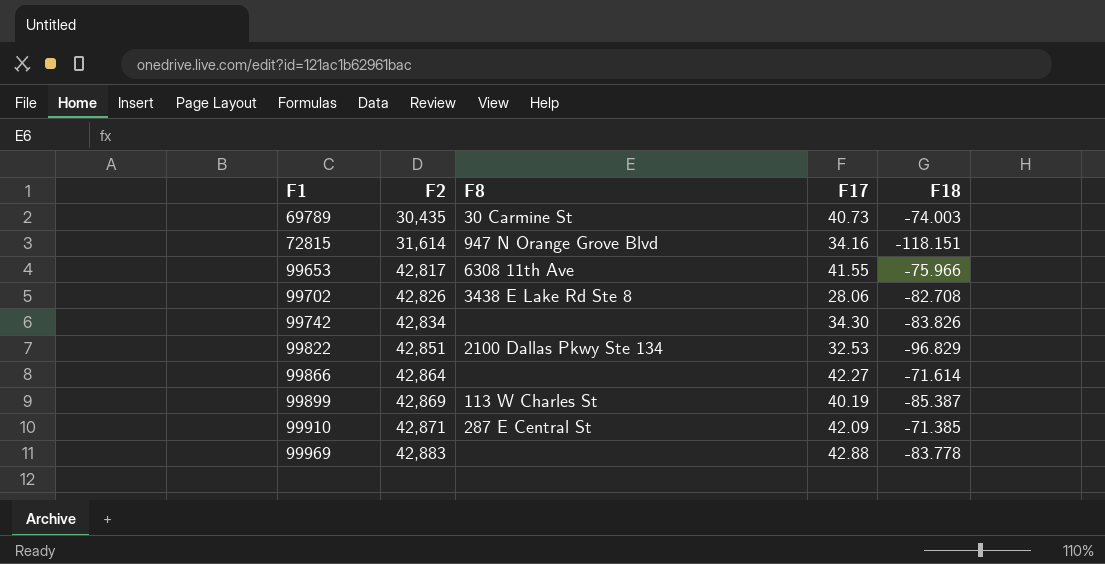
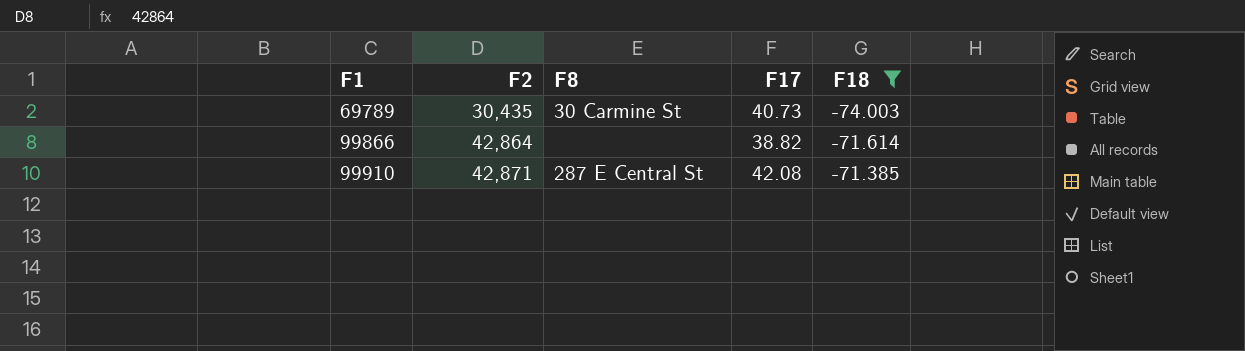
filter: none -> F18 >= -74.003
99866 | F17: 42.27 -> 38.82
99910 | F17: 42.09 -> 42.08

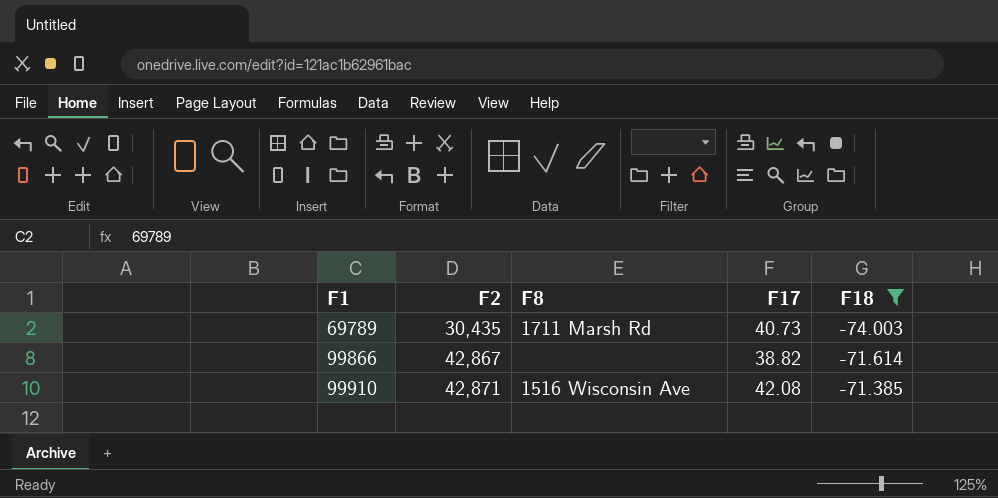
69789 | F8: 30 Carmine St -> 1711 Marsh Rd
99866 | F2: 42,864 -> 42,867
99910 | F8: 287 E Central St -> 1516 Wisconsin Ave

